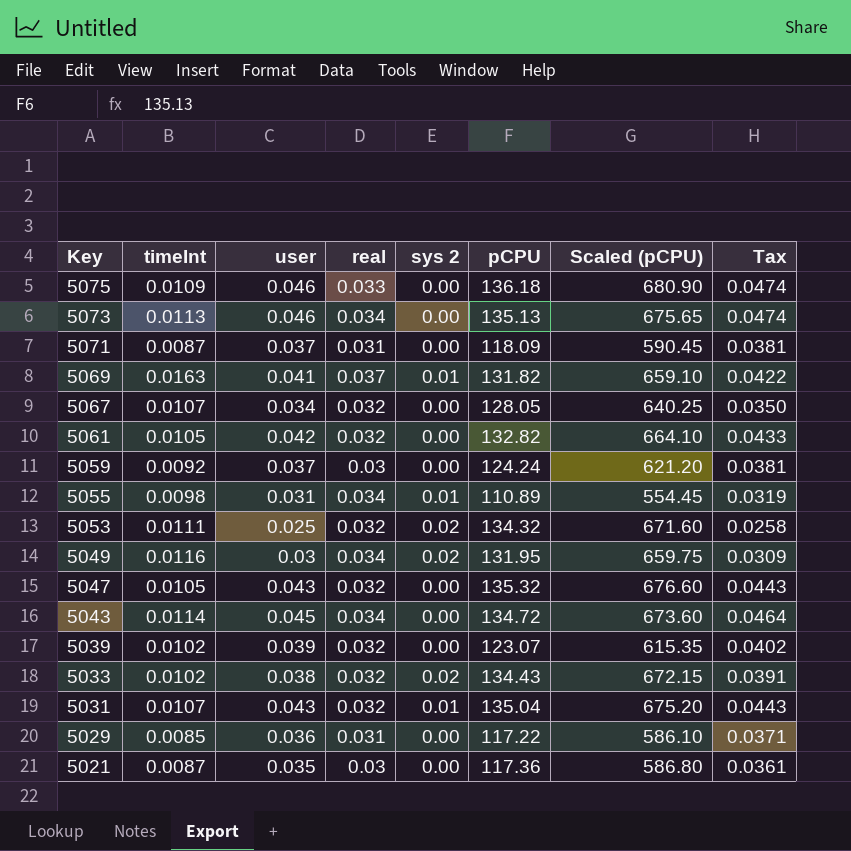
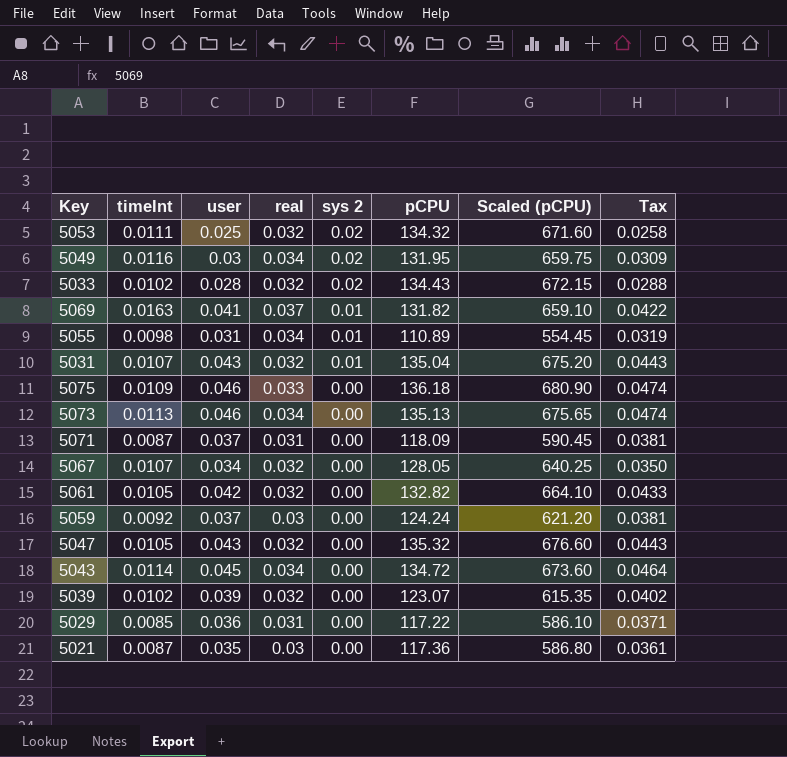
row order: Key descending -> sys 2 descending
5033 | user: 0.038 -> 0.028
5033 | Tax: 0.0391 -> 0.0288

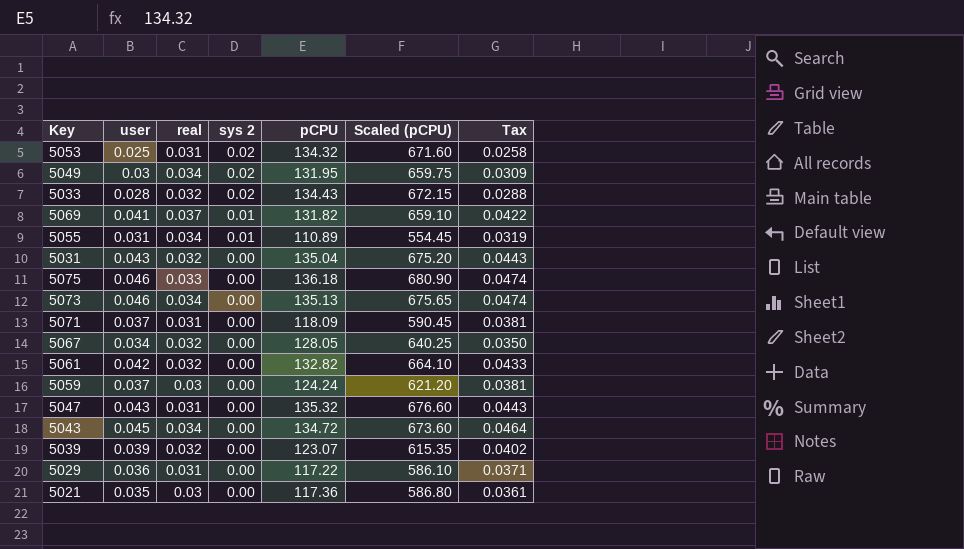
column timeInt | position: 2 -> none
5053 | real: 0.032 -> 0.031
5031 | sys 2: 0.01 -> 0.00
5047 | real: 0.032 -> 0.031

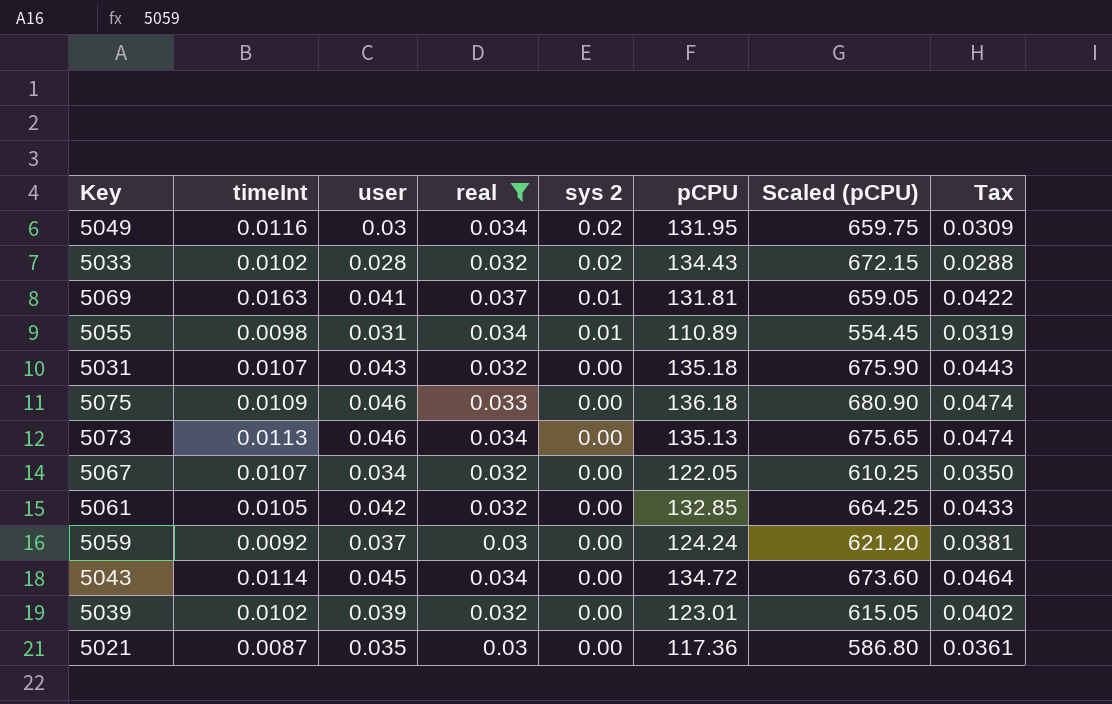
filter: none -> real != 0.031
column timeInt | position: none -> 2
5069 | pCPU: 131.82 -> 131.81
5069 | Scaled (pCPU): 659.10 -> 659.05
5031 | pCPU: 135.04 -> 135.18
5031 | Scaled (pCPU): 675.20 -> 675.90
5067 | pCPU: 128.05 -> 122.05
5067 | Scaled (pCPU): 640.25 -> 610.25
5061 | pCPU: 132.82 -> 132.85
5061 | Scaled (pCPU): 664.10 -> 664.25
5039 | pCPU: 123.07 -> 123.01
5039 | Scaled (pCPU): 615.35 -> 615.05

